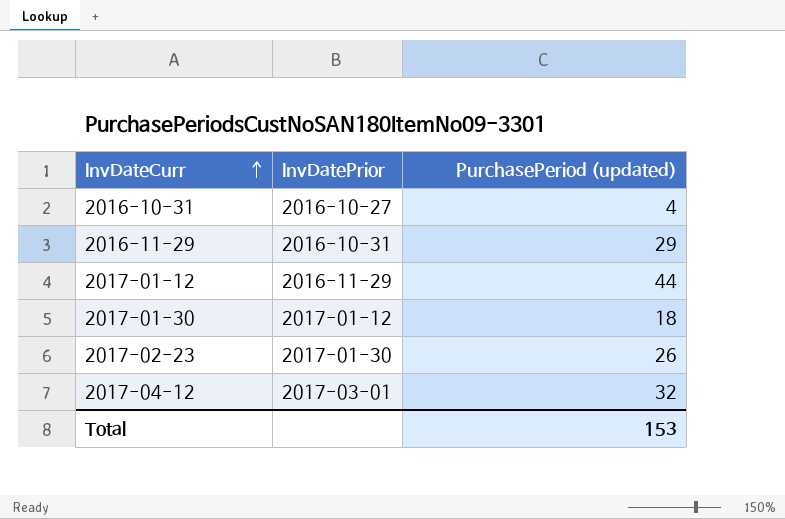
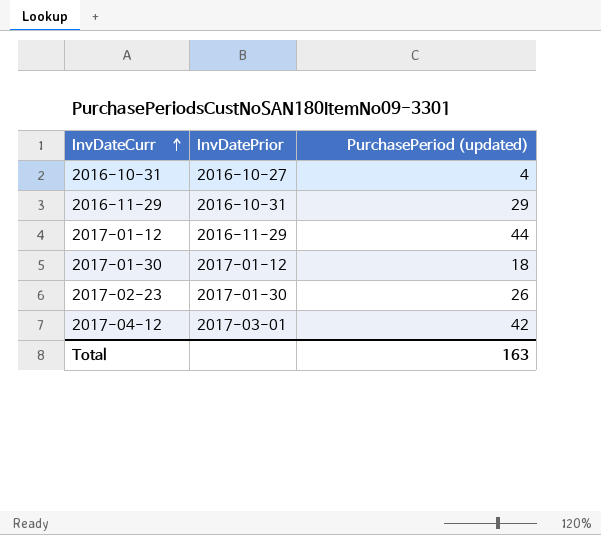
2017-04-12 | PurchasePeriod (updated): 32 -> 42
Total | PurchasePeriod (updated): 153 -> 163

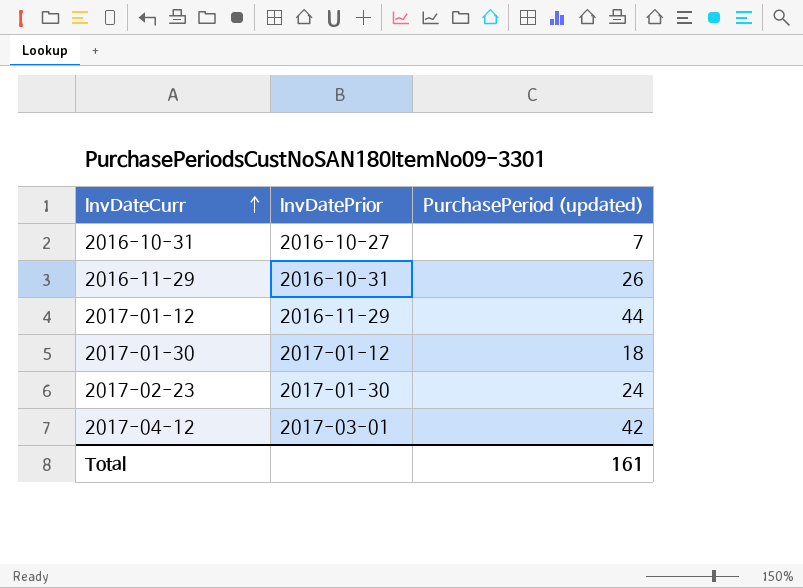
2016-10-31 | PurchasePeriod (updated): 4 -> 7
2016-11-29 | PurchasePeriod (updated): 29 -> 26
2017-02-23 | PurchasePeriod (updated): 26 -> 24
Total | PurchasePeriod (updated): 163 -> 161

